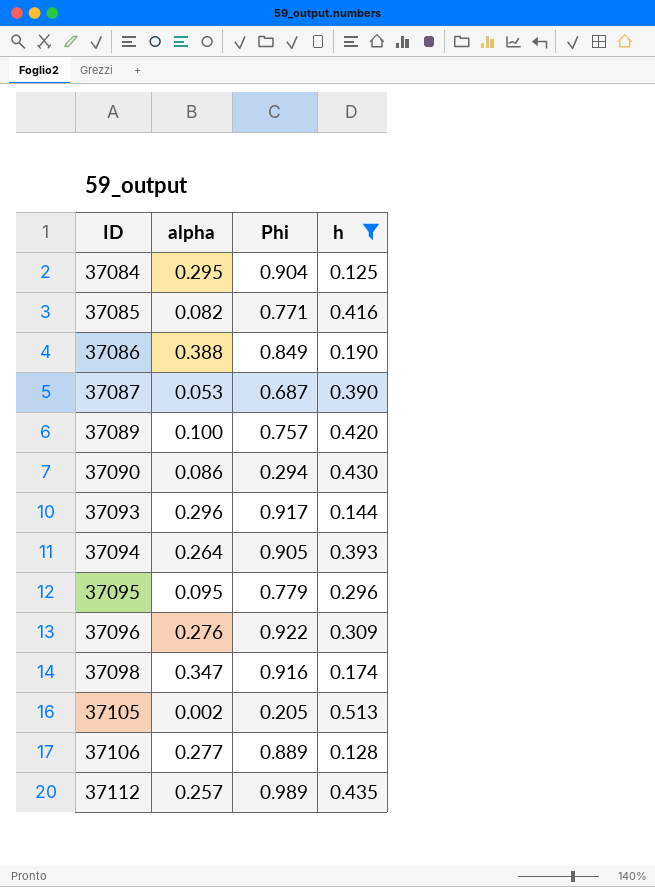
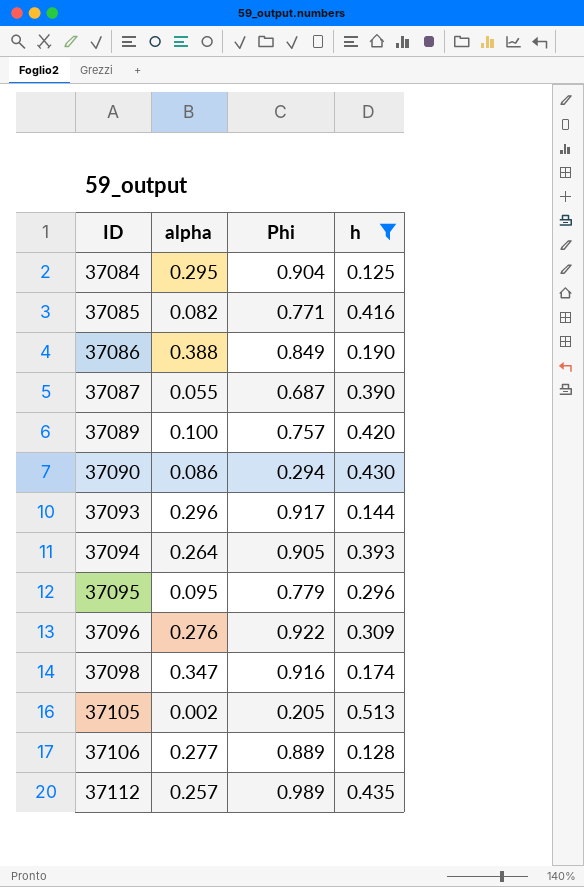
37087 | alpha: 0.053 -> 0.055

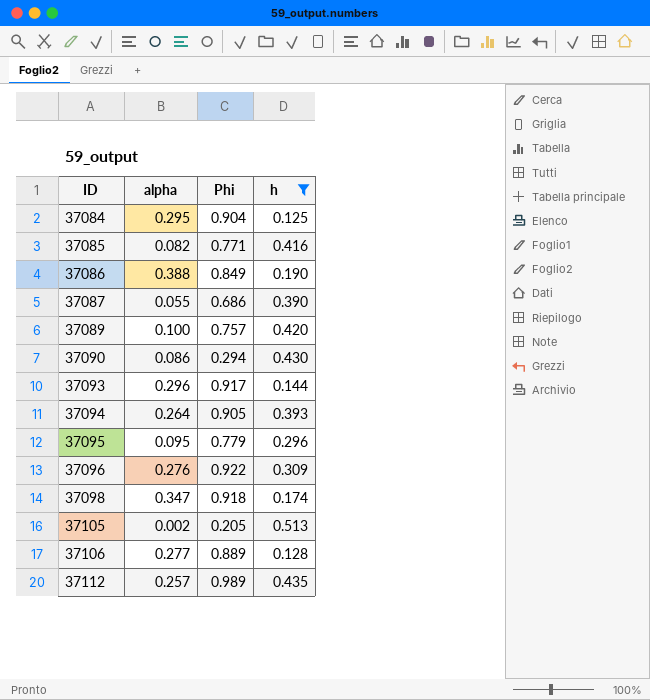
37087 | Phi: 0.687 -> 0.686
37098 | Phi: 0.916 -> 0.918

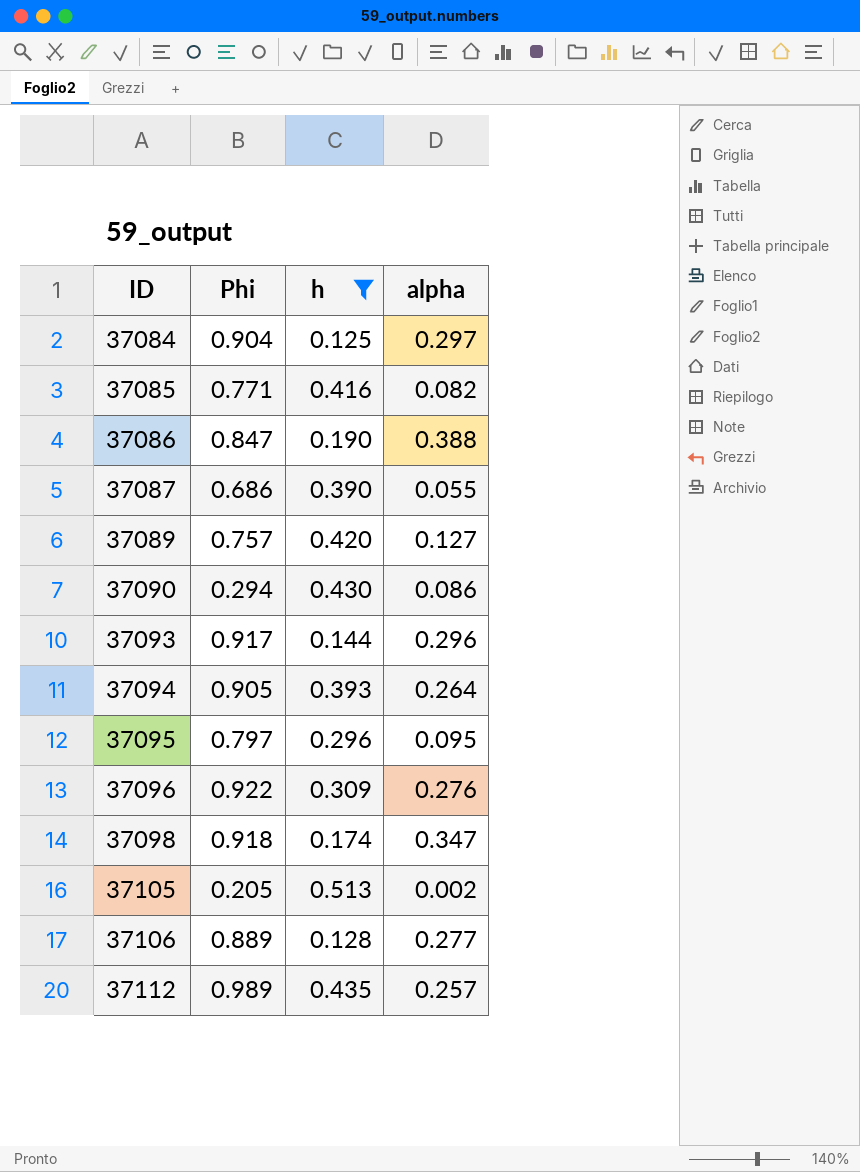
column alpha | position: 2 -> 4
37084 | alpha: 0.295 -> 0.297
37086 | Phi: 0.849 -> 0.847
37089 | alpha: 0.100 -> 0.127
37095 | Phi: 0.779 -> 0.797

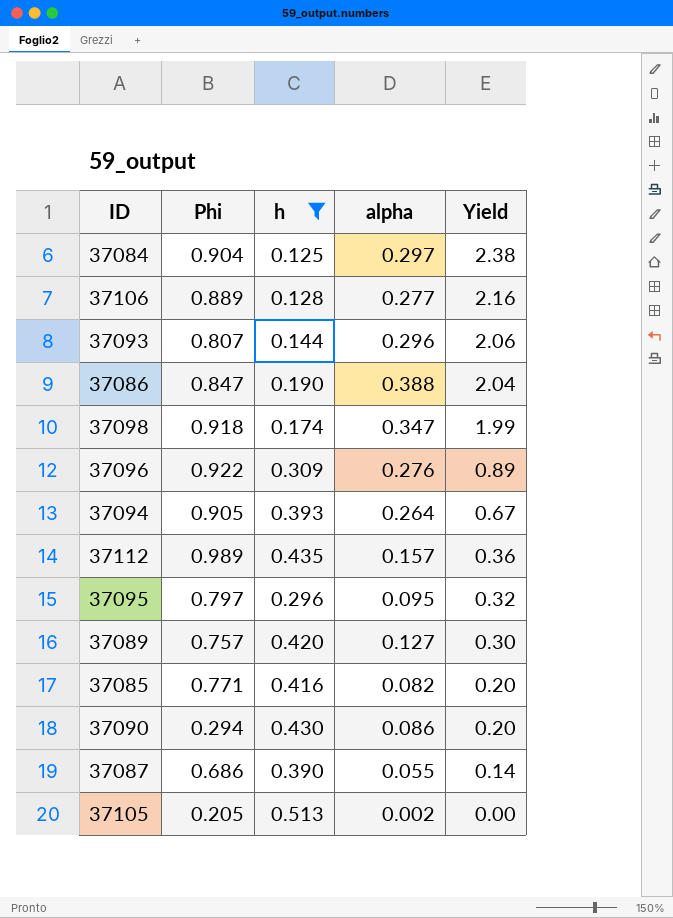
row order: ID ascending -> Yield descending
column Yield | formula: none -> [alpha] / [h]
37093 | Phi: 0.917 -> 0.807
37112 | alpha: 0.257 -> 0.157

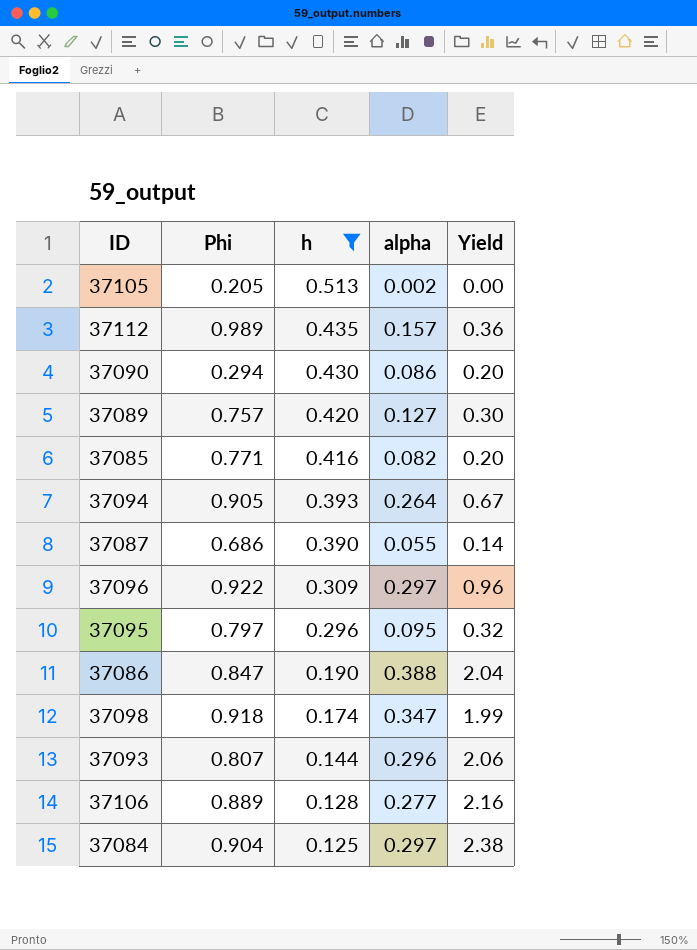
row order: Yield descending -> h descending
37096 | alpha: 0.276 -> 0.297
37096 | Yield: 0.89 -> 0.96

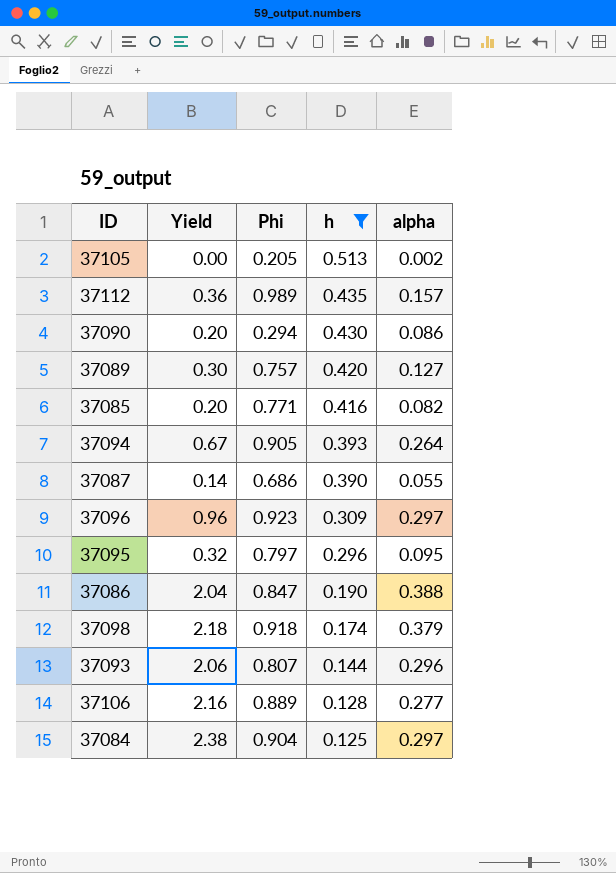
column Yield | position: 5 -> 2
37096 | Phi: 0.922 -> 0.923
37098 | Yield: 1.99 -> 2.18
37098 | alpha: 0.347 -> 0.379

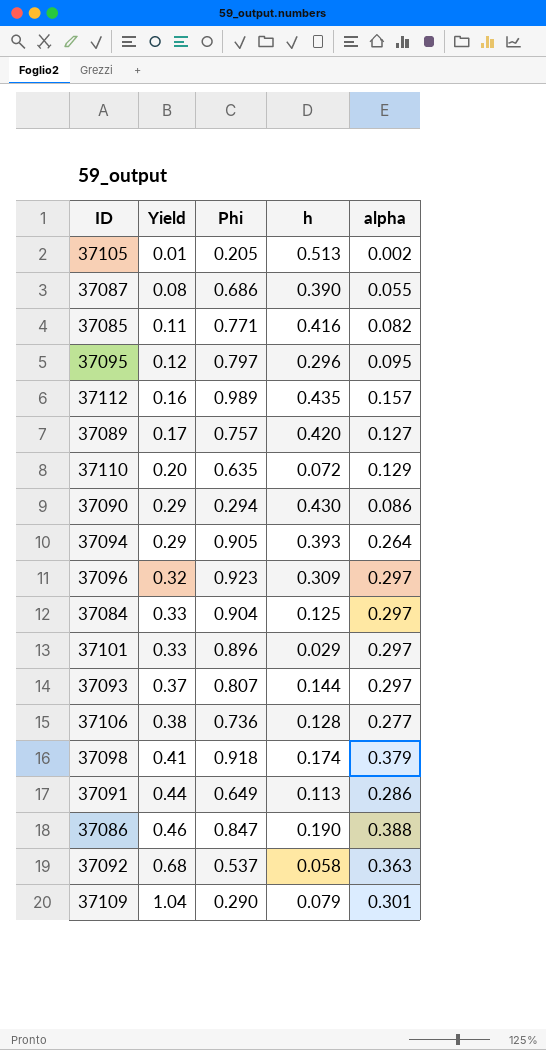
filter: h >= 0.125 -> none
row order: h descending -> Yield ascending
column Yield | formula: [alpha] / [h] -> [alpha] / [Phi]
37093 | alpha: 0.296 -> 0.297
37106 | Phi: 0.889 -> 0.736

